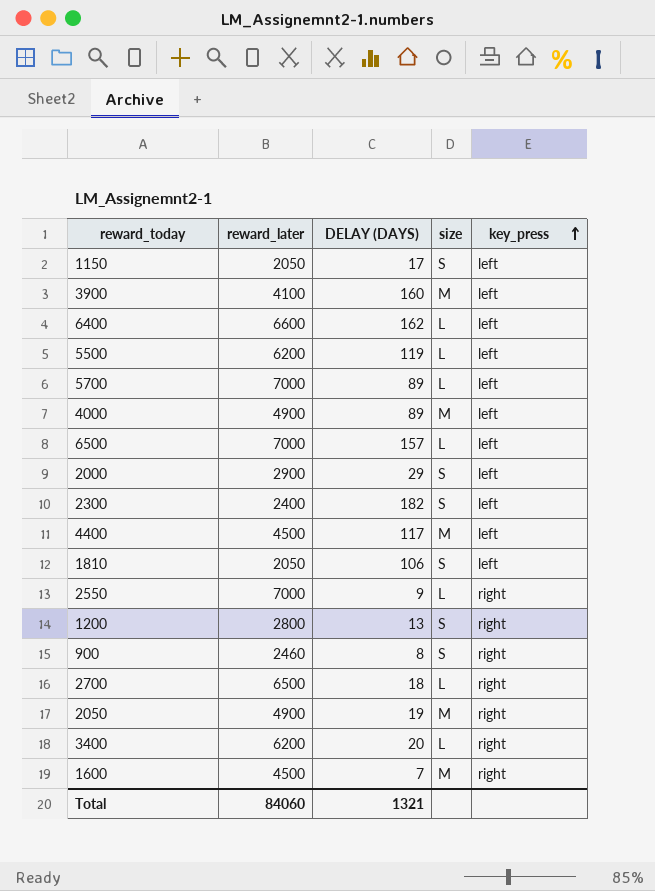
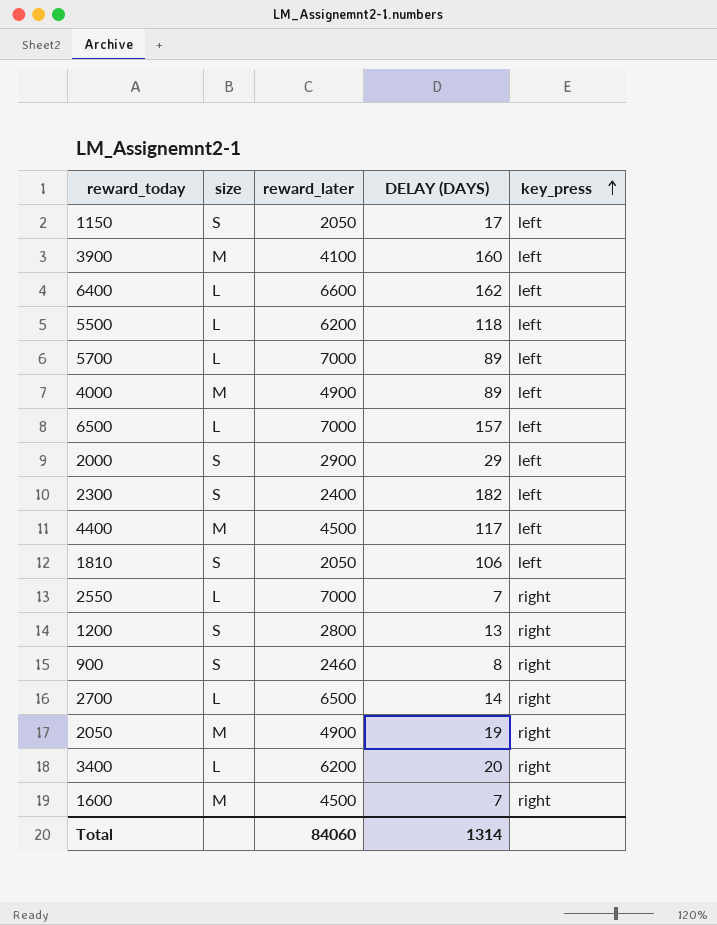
column size | position: 4 -> 2
5500 | DELAY (DAYS): 119 -> 118
2550 | DELAY (DAYS): 9 -> 7
2700 | DELAY (DAYS): 18 -> 14
Total | DELAY (DAYS): 1321 -> 1314

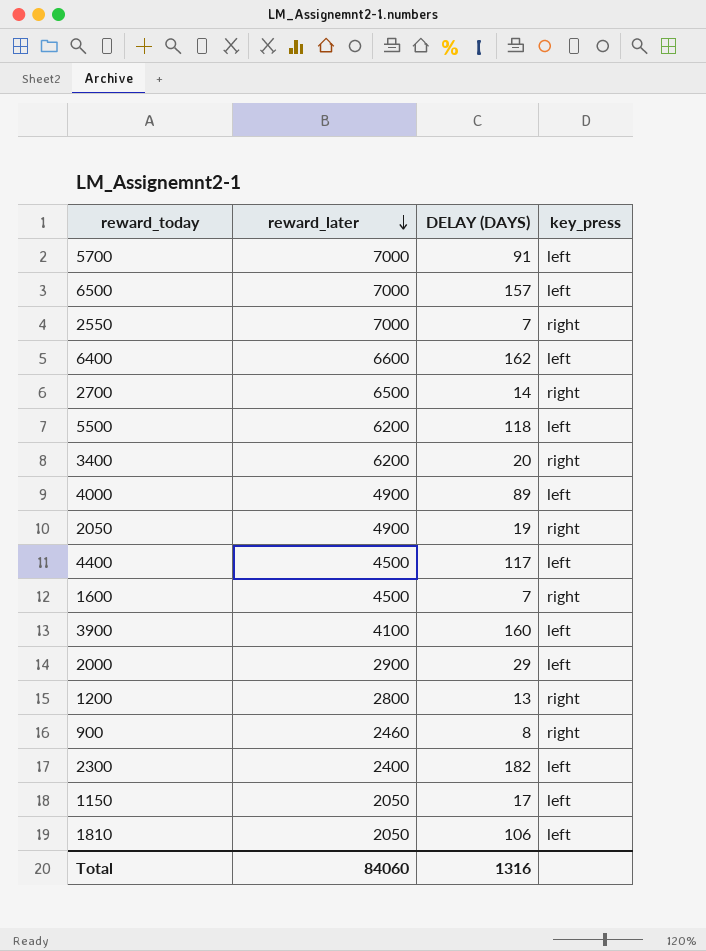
row order: key_press ascending -> reward_later descending
column size | position: 2 -> none
5700 | DELAY (DAYS): 89 -> 91
Total | DELAY (DAYS): 1314 -> 1316

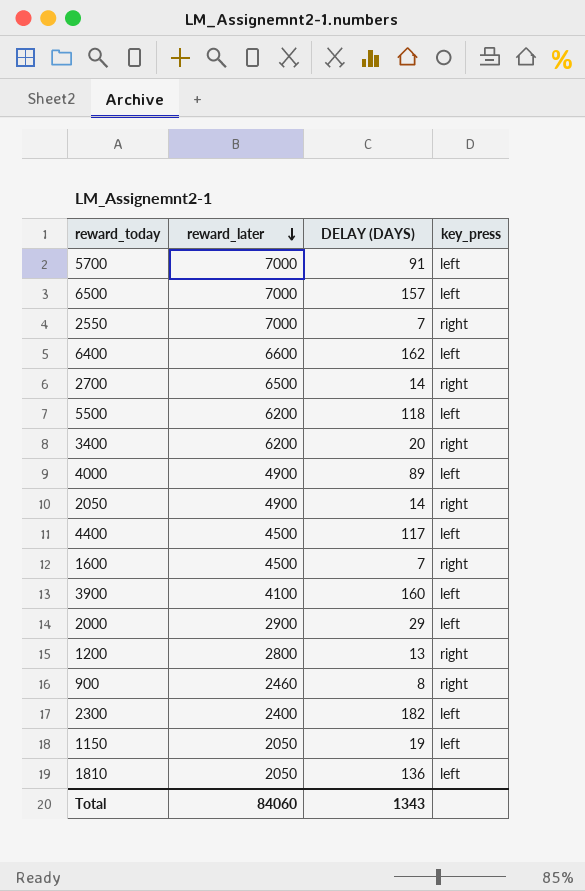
2050 | DELAY (DAYS): 19 -> 14
1150 | DELAY (DAYS): 17 -> 19
1810 | DELAY (DAYS): 106 -> 136
Total | DELAY (DAYS): 1316 -> 1343

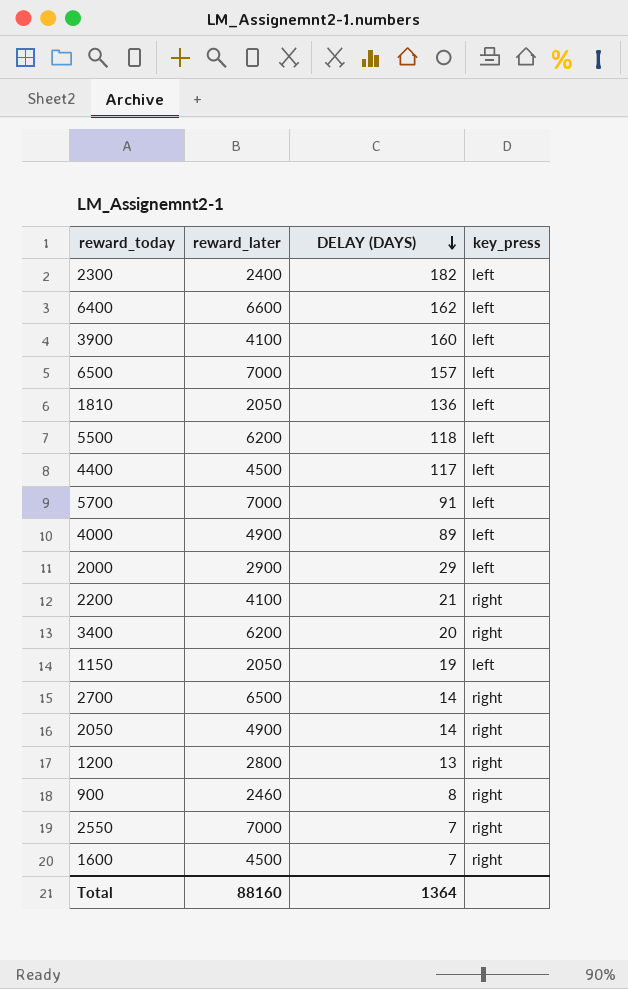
row order: reward_later descending -> DELAY (DAYS) descending
row 2200: none -> 4100 | 21 | right
Total | reward_later: 84060 -> 88160
Total | DELAY (DAYS): 1343 -> 1364

